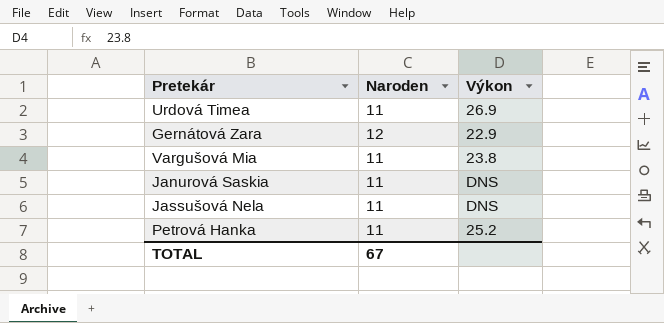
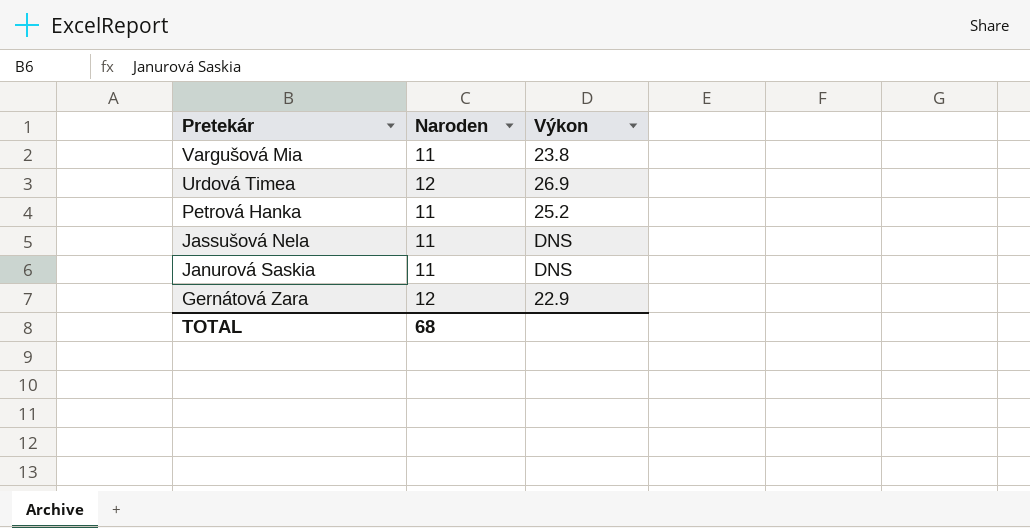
row order: none -> Pretekár descending
Urdová Timea | Naroden: 11 -> 12
TOTAL | Naroden: 67 -> 68

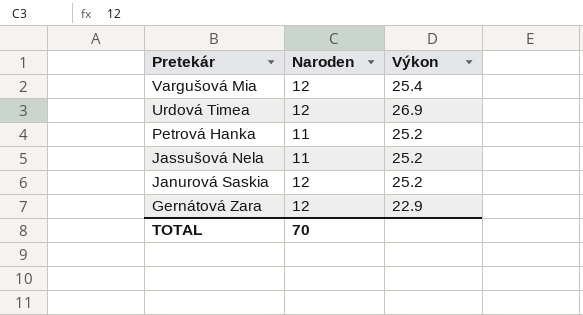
Vargušová Mia | Naroden: 11 -> 12
Vargušová Mia | Výkon: 23.8 -> 25.4
Jassušová Nela | Výkon: DNS -> 25.2
Janurová Saskia | Naroden: 11 -> 12
Janurová Saskia | Výkon: DNS -> 25.2
TOTAL | Naroden: 68 -> 70

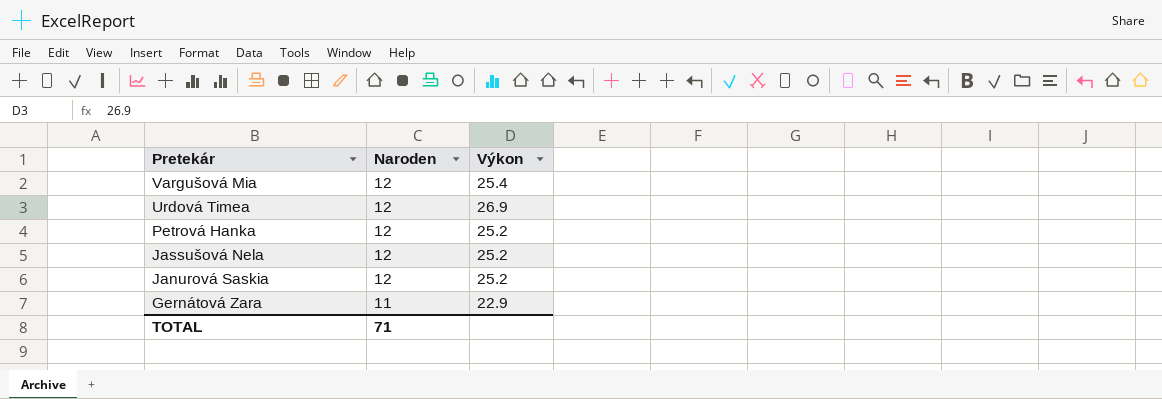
Petrová Hanka | Naroden: 11 -> 12
Jassušová Nela | Naroden: 11 -> 12
Gernátová Zara | Naroden: 12 -> 11
TOTAL | Naroden: 70 -> 71

